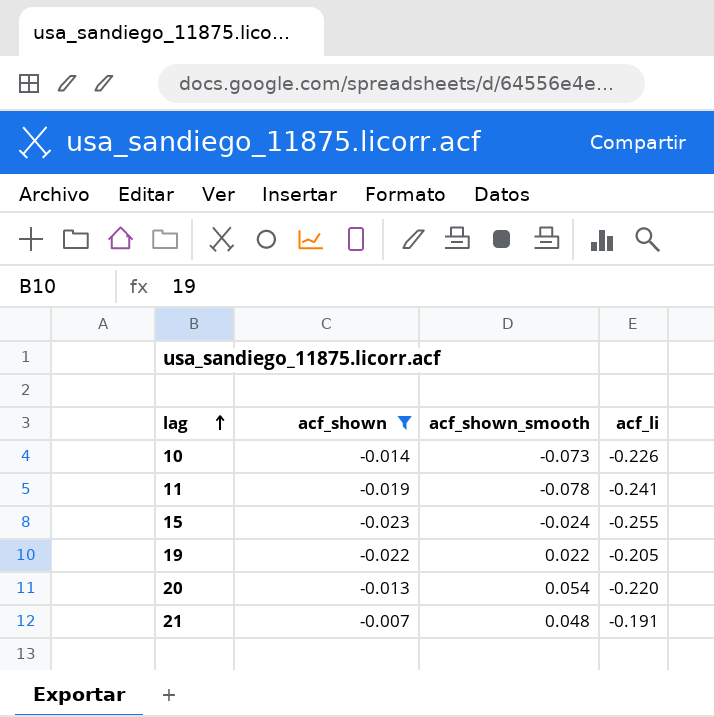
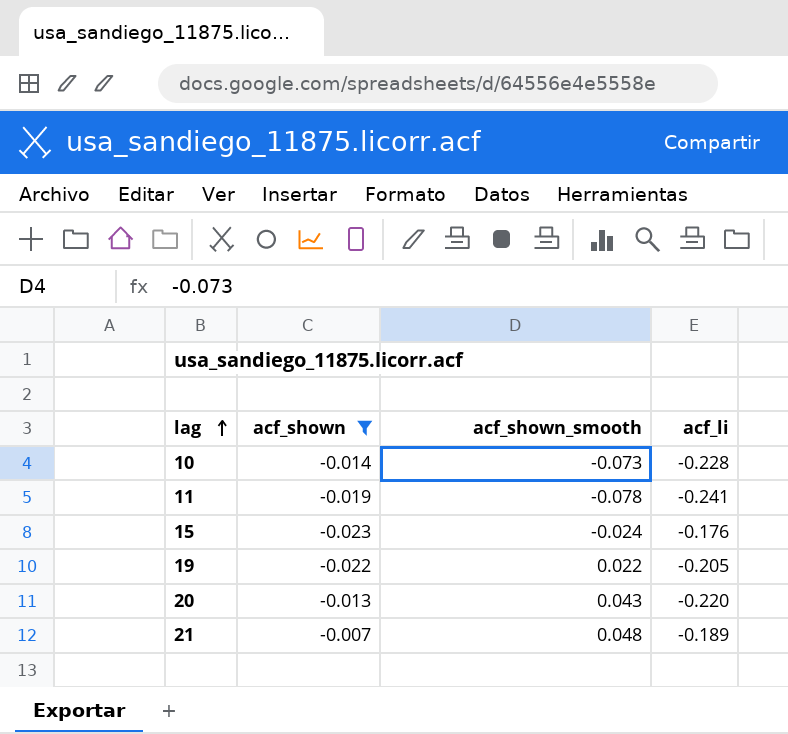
10 | acf_li: -0.226 -> -0.228
15 | acf_li: -0.255 -> -0.176
20 | acf_shown_smooth: 0.054 -> 0.043
21 | acf_li: -0.191 -> -0.189

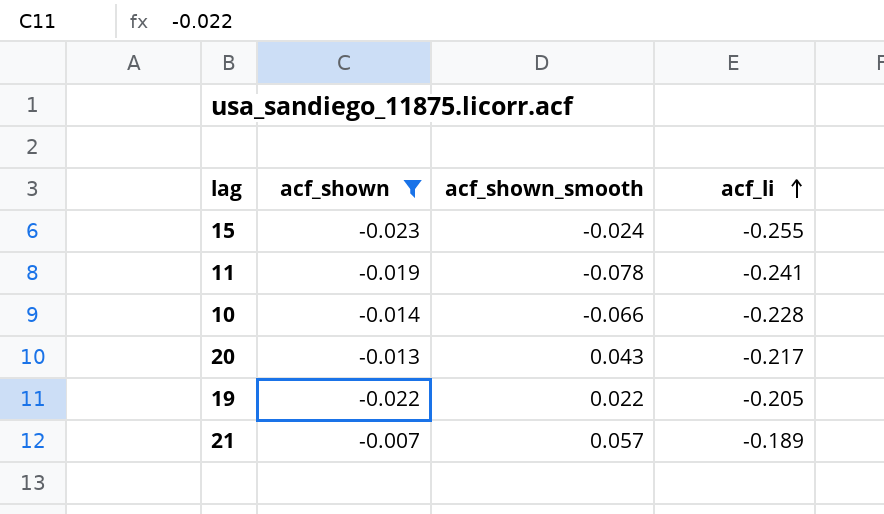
row order: lag ascending -> acf_li ascending
15 | acf_li: -0.176 -> -0.255
10 | acf_shown_smooth: -0.073 -> -0.066
20 | acf_li: -0.220 -> -0.217
21 | acf_shown_smooth: 0.048 -> 0.057

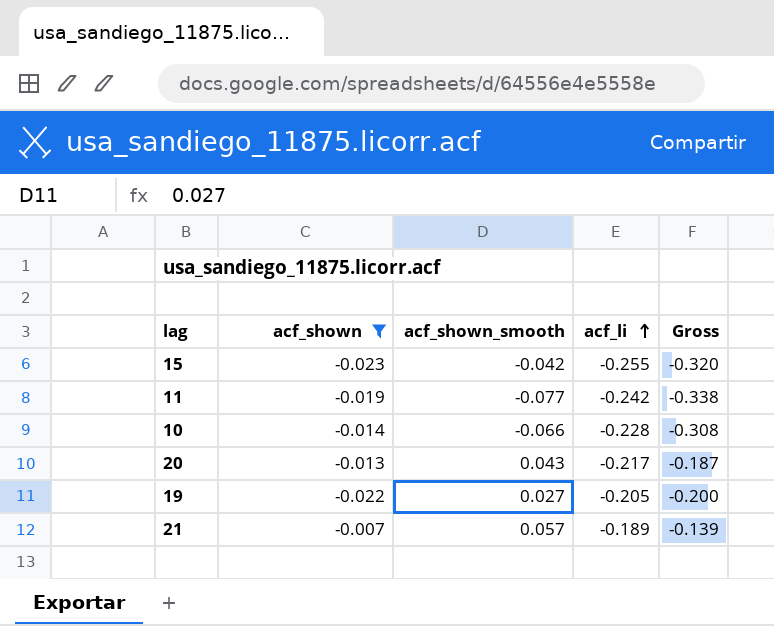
column Gross | formula: none -> [acf_shown] + [acf_shown_smooth] + [acf_li]
15 | acf_shown_smooth: -0.024 -> -0.042
11 | acf_shown_smooth: -0.078 -> -0.077
11 | acf_li: -0.241 -> -0.242
19 | acf_shown_smooth: 0.022 -> 0.027

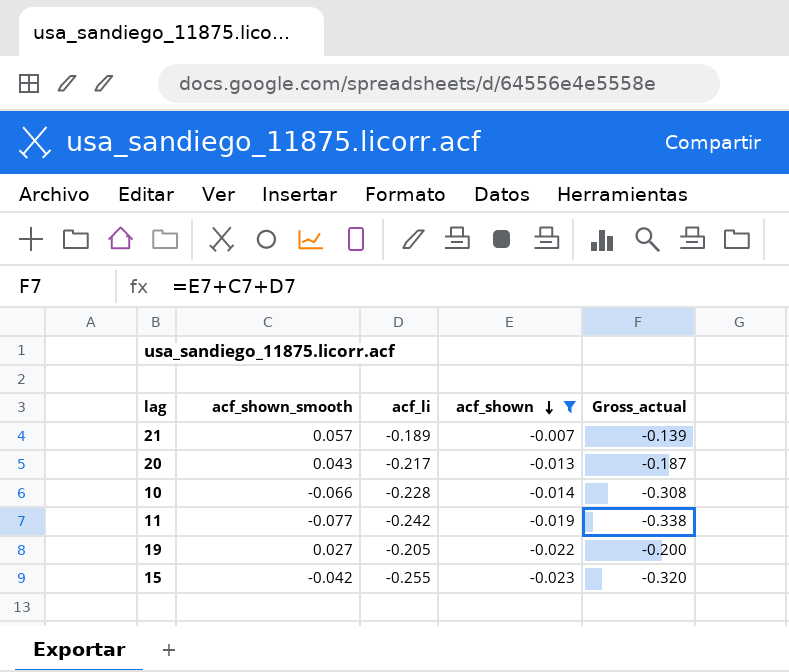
row order: acf_li ascending -> acf_shown descending
column acf_shown | position: 2 -> 4
column name: Gross -> Gross_actual

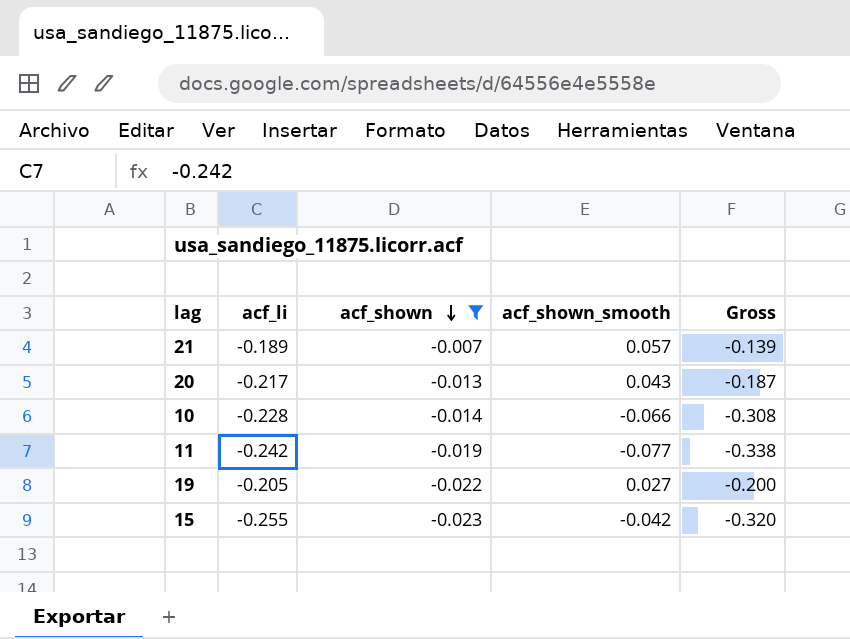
column acf_shown_smooth | position: 2 -> 4
column name: Gross_actual -> Gross

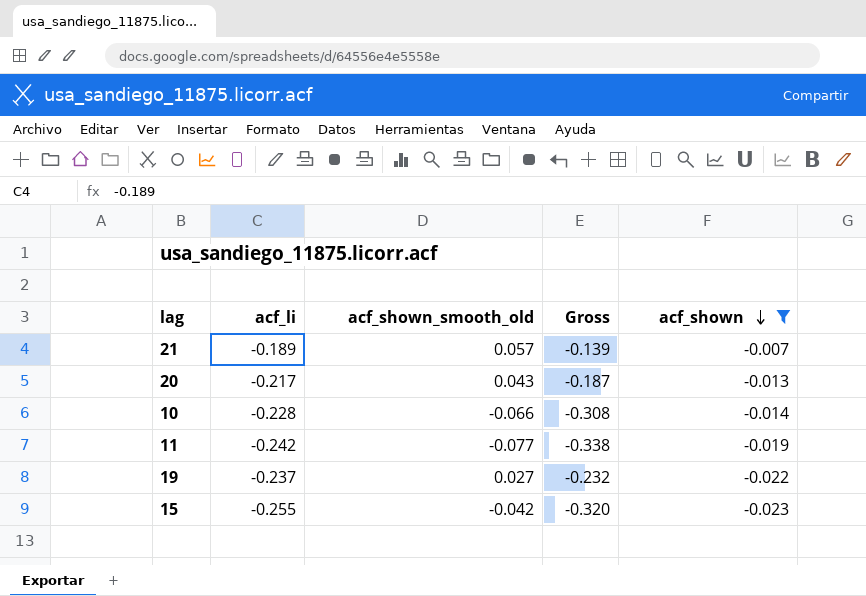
column name: acf_shown_smooth -> acf_shown_smooth_old
column acf_shown | position: 3 -> 5
19 | acf_li: -0.205 -> -0.237
19 | Gross: -0.200 -> -0.232

